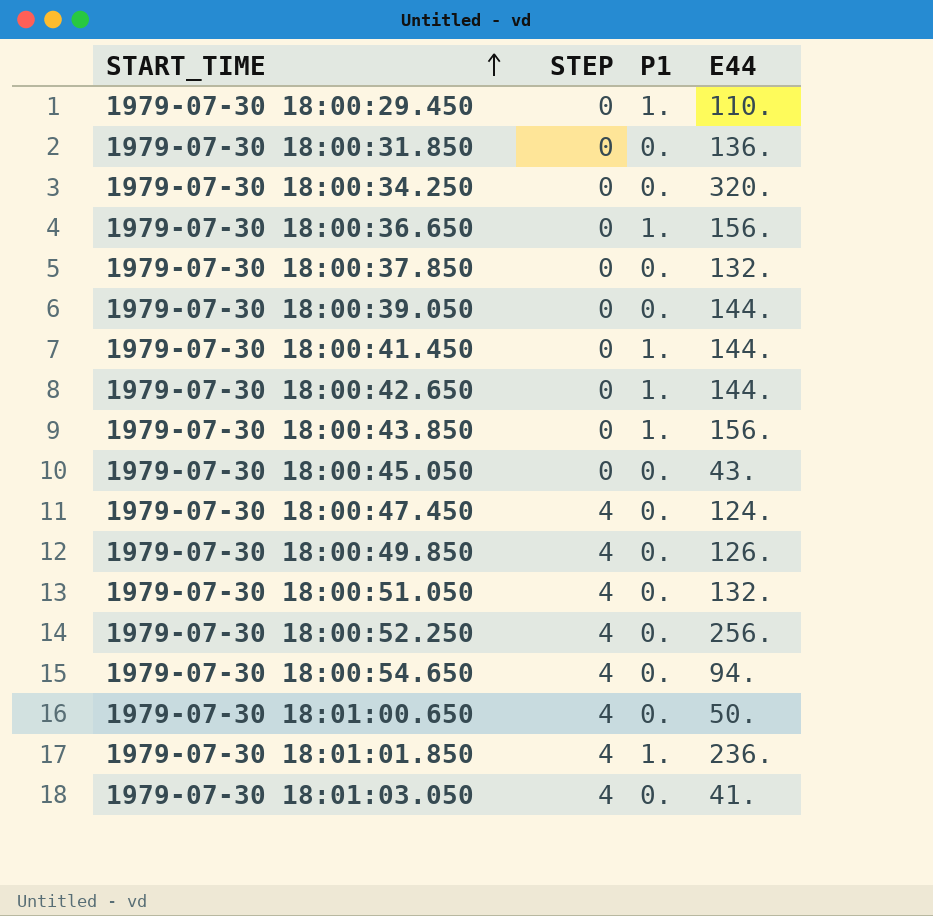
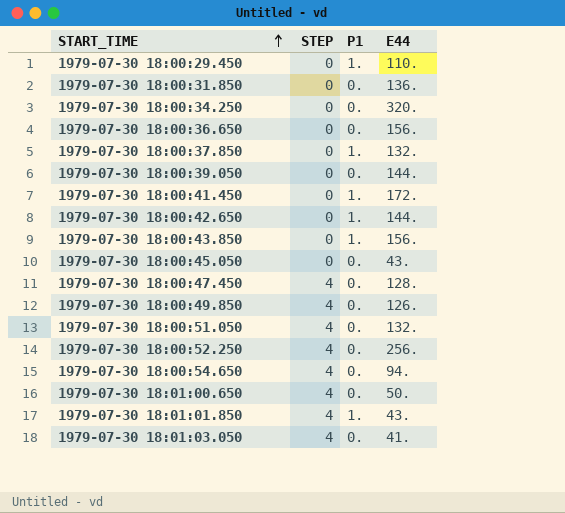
1979-07-30 18:00:36.650 | P1: 1. -> 0.
1979-07-30 18:00:37.850 | P1: 0. -> 1.
1979-07-30 18:00:41.450 | E44: 144. -> 172.
1979-07-30 18:00:47.450 | E44: 124. -> 128.
1979-07-30 18:01:01.850 | E44: 236. -> 43.

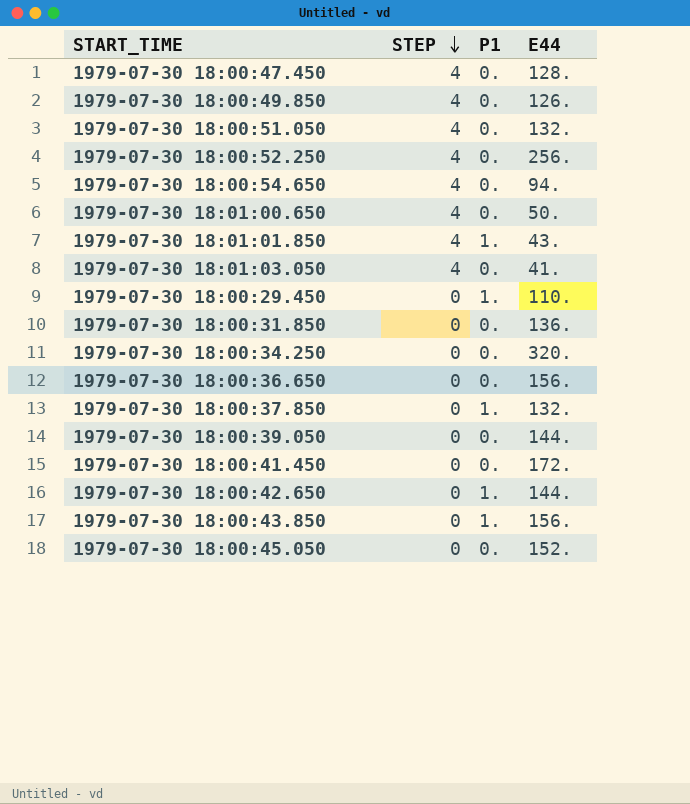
row order: START_TIME ascending -> STEP descending
1979-07-30 18:00:41.450 | P1: 1. -> 0.
1979-07-30 18:00:45.050 | E44: 43. -> 152.

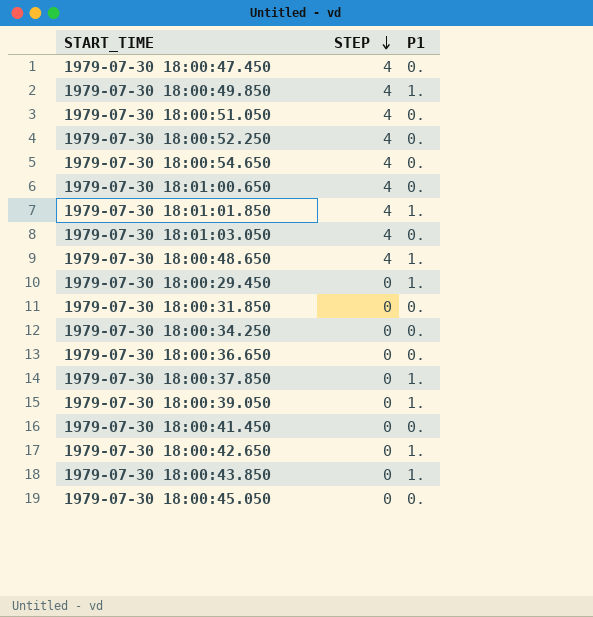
column E44 | position: 4 -> none
1979-07-30 18:00:49.850 | P1: 0. -> 1.
row 1979-07-30 18:00:48.650: none -> 4 | 1.
1979-07-30 18:00:39.050 | P1: 0. -> 1.

